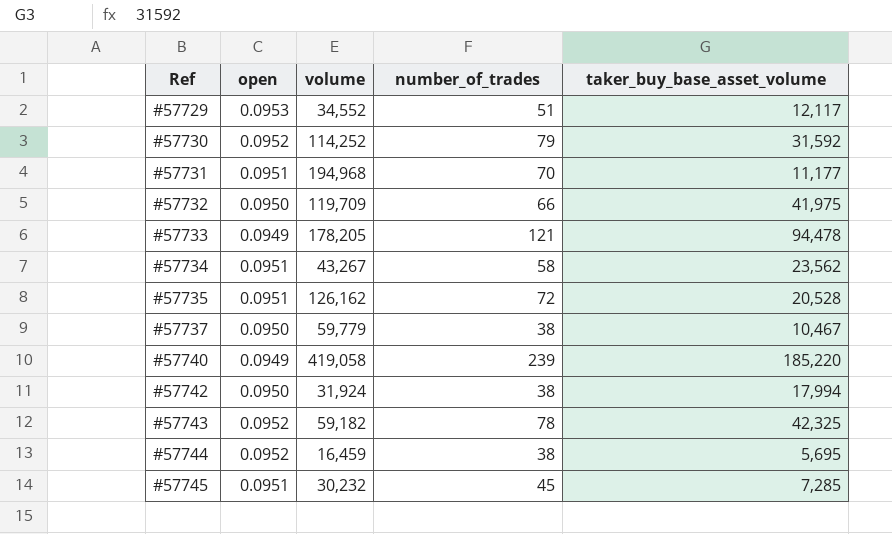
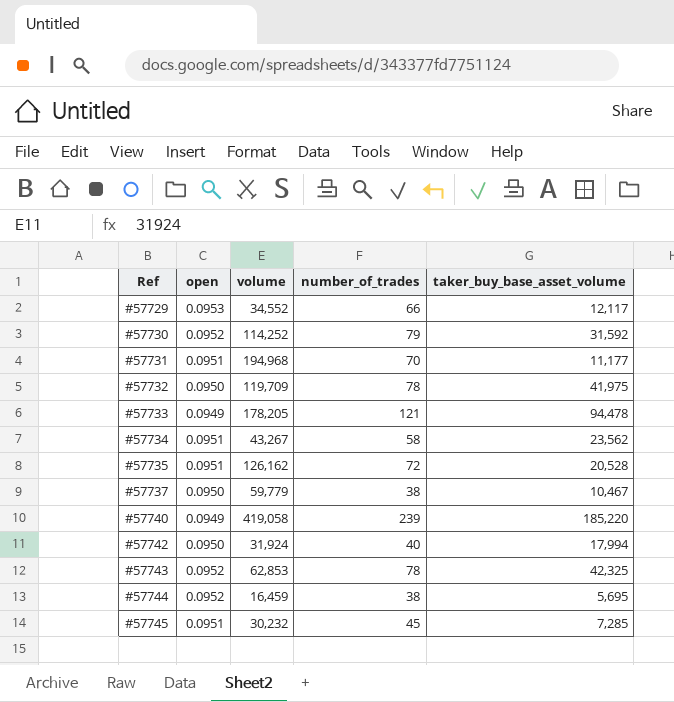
#57729 | number_of_trades: 51 -> 66
#57732 | number_of_trades: 66 -> 78
#57742 | number_of_trades: 38 -> 40
#57743 | volume: 59,182 -> 62,853

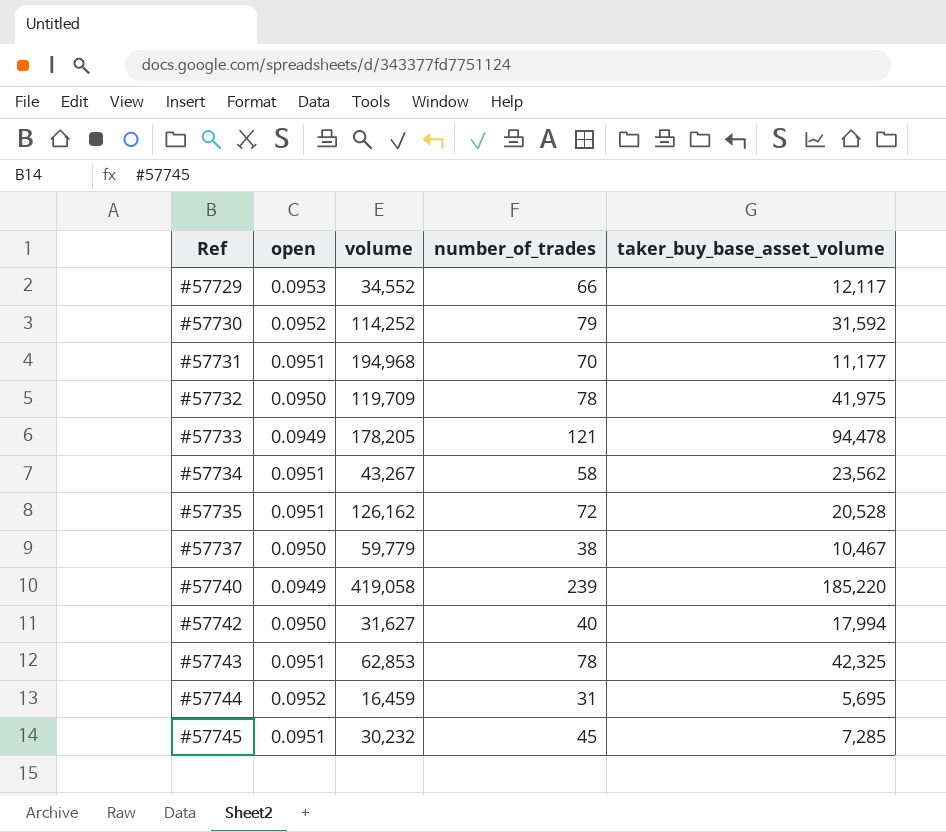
#57742 | volume: 31,924 -> 31,627
#57743 | open: 0.0952 -> 0.0951
#57744 | number_of_trades: 38 -> 31

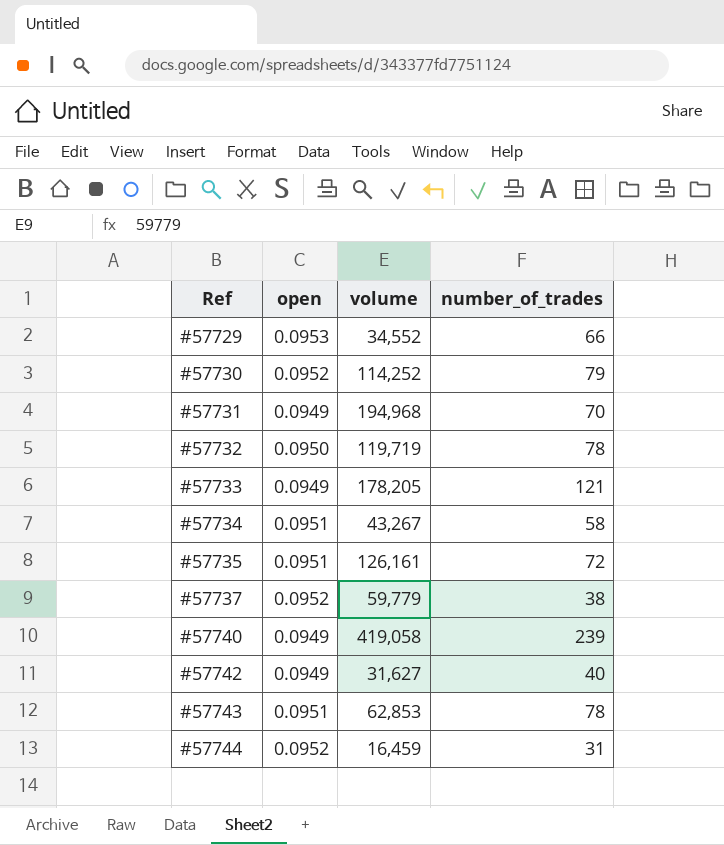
column taker_buy_base_asset_volume | position: 5 -> none
row #57745: 0.0951 | 30,232 | 45 | 7,285 -> none
#57731 | open: 0.0951 -> 0.0949
#57732 | volume: 119,709 -> 119,719
#57735 | volume: 126,162 -> 126,161
#57737 | open: 0.0950 -> 0.0952
#57742 | open: 0.0950 -> 0.0949

